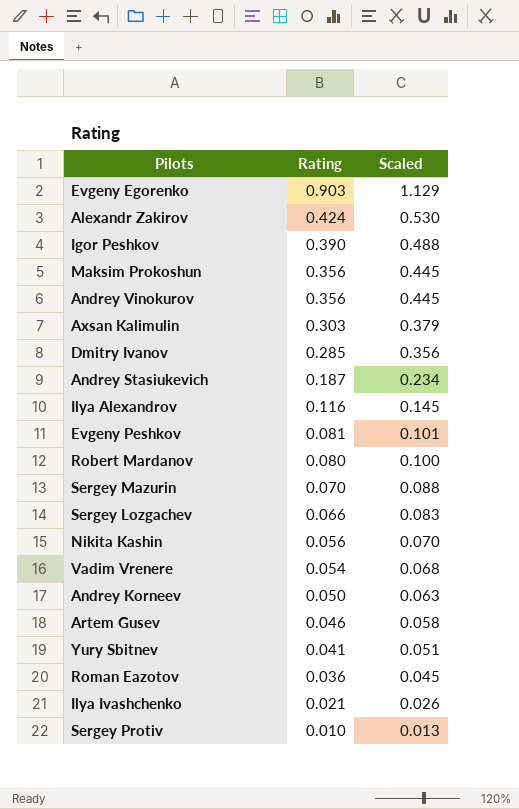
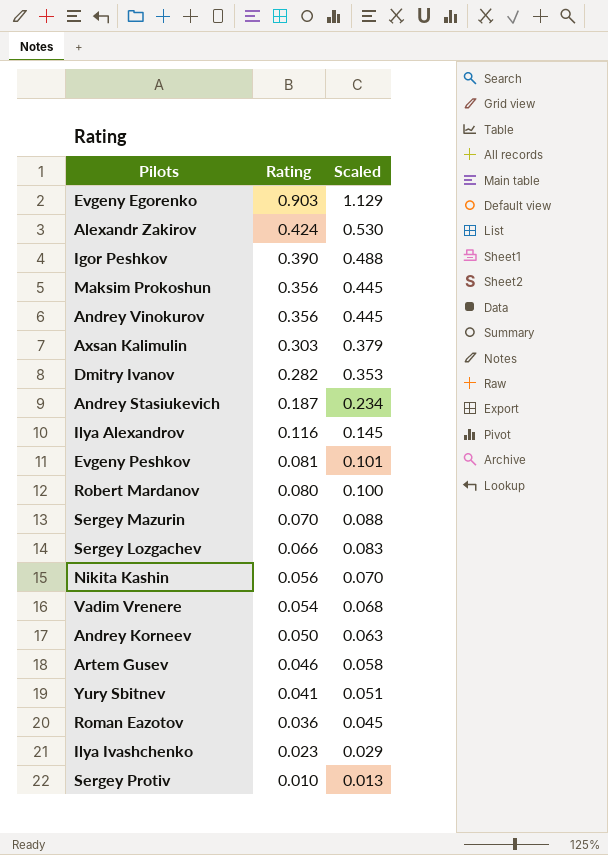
Dmitry Ivanov | Rating: 0.285 -> 0.282
Dmitry Ivanov | Scaled: 0.356 -> 0.353
Ilya Ivashchenko | Rating: 0.021 -> 0.023
Ilya Ivashchenko | Scaled: 0.026 -> 0.029

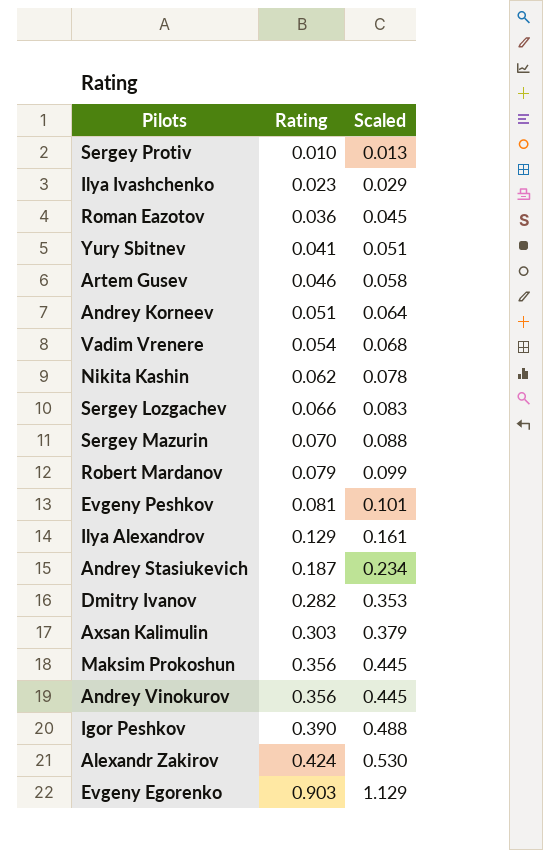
row order: Rating descending -> Rating ascending
Andrey Korneev | Rating: 0.050 -> 0.051
Andrey Korneev | Scaled: 0.063 -> 0.064
Nikita Kashin | Rating: 0.056 -> 0.062
Nikita Kashin | Scaled: 0.070 -> 0.078
Robert Mardanov | Rating: 0.080 -> 0.079
Robert Mardanov | Scaled: 0.100 -> 0.099
Ilya Alexandrov | Rating: 0.116 -> 0.129
Ilya Alexandrov | Scaled: 0.145 -> 0.161

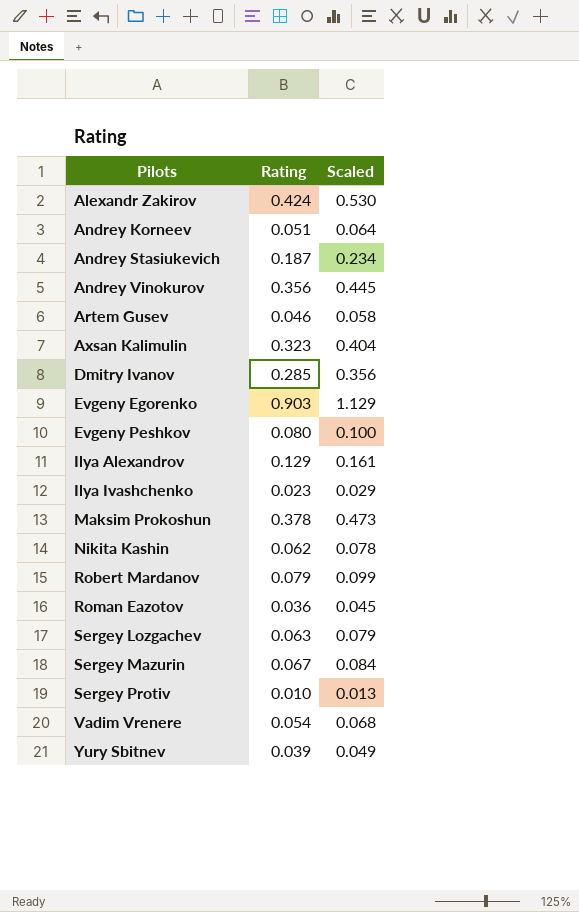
row order: Rating ascending -> Pilots ascending
row Igor Peshkov: 0.390 | 0.488 -> none
Axsan Kalimulin | Rating: 0.303 -> 0.323
Axsan Kalimulin | Scaled: 0.379 -> 0.404
Dmitry Ivanov | Rating: 0.282 -> 0.285
Dmitry Ivanov | Scaled: 0.353 -> 0.356
Evgeny Peshkov | Rating: 0.081 -> 0.080
Evgeny Peshkov | Scaled: 0.101 -> 0.100
Maksim Prokoshun | Rating: 0.356 -> 0.378
Maksim Prokoshun | Scaled: 0.445 -> 0.473
Sergey Lozgachev | Rating: 0.066 -> 0.063
Sergey Lozgachev | Scaled: 0.083 -> 0.079
Sergey Mazurin | Rating: 0.070 -> 0.067
Sergey Mazurin | Scaled: 0.088 -> 0.084
Yury Sbitnev | Rating: 0.041 -> 0.039
Yury Sbitnev | Scaled: 0.051 -> 0.049

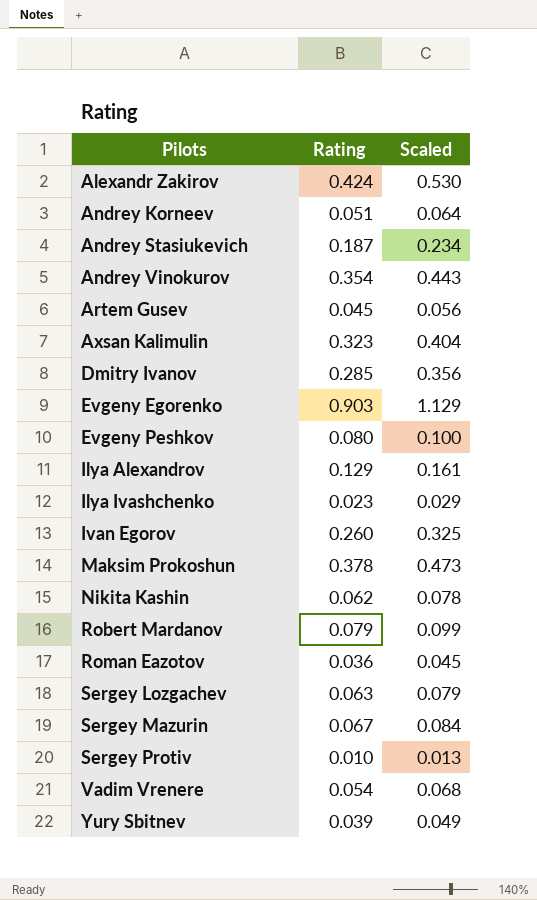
Andrey Vinokurov | Rating: 0.356 -> 0.354
Andrey Vinokurov | Scaled: 0.445 -> 0.443
Artem Gusev | Rating: 0.046 -> 0.045
Artem Gusev | Scaled: 0.058 -> 0.056
row Ivan Egorov: none -> 0.260 | 0.325

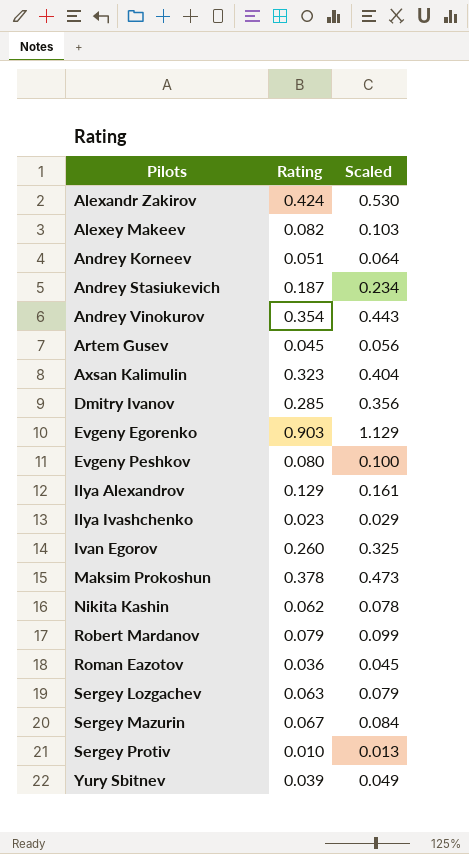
row Vadim Vrenere: 0.054 | 0.068 -> none
row Alexey Makeev: none -> 0.082 | 0.103

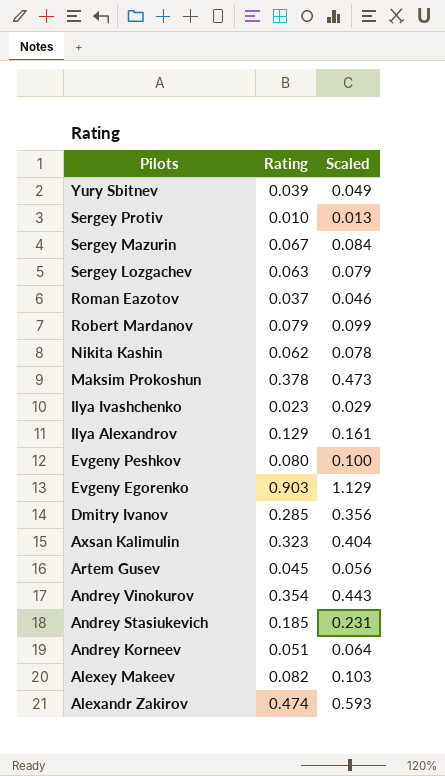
row order: Pilots ascending -> Pilots descending
row Ivan Egorov: 0.260 | 0.325 -> none
Roman Eazotov | Rating: 0.036 -> 0.037
Roman Eazotov | Scaled: 0.045 -> 0.046
Andrey Stasiukevich | Rating: 0.187 -> 0.185
Andrey Stasiukevich | Scaled: 0.234 -> 0.231
Alexandr Zakirov | Rating: 0.424 -> 0.474
Alexandr Zakirov | Scaled: 0.530 -> 0.593

